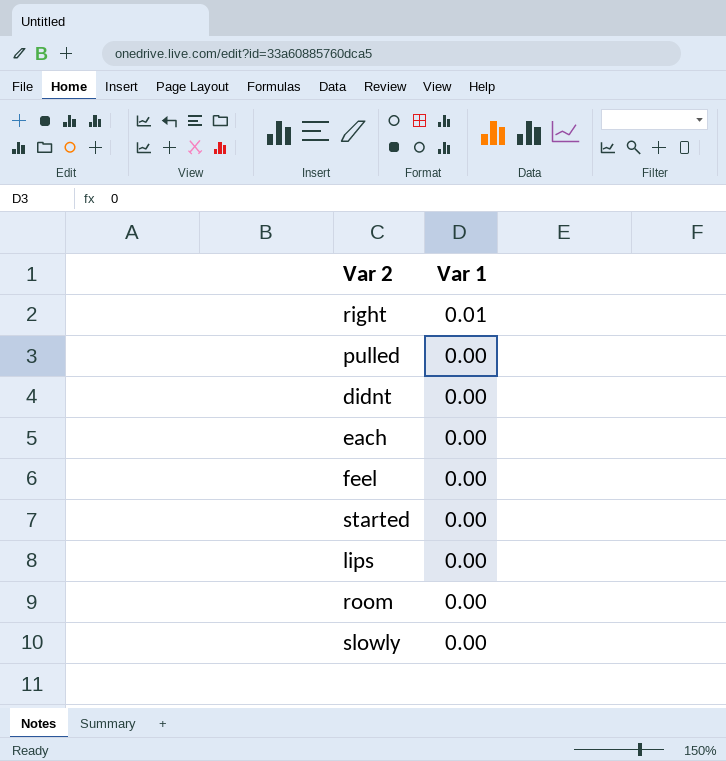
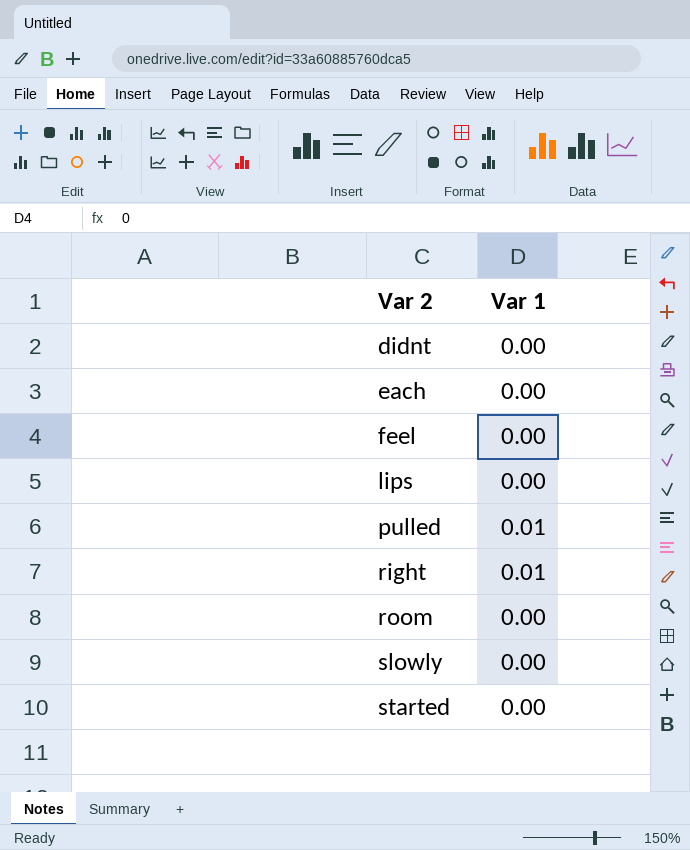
row order: Var 1 descending -> Var 2 ascending
pulled | Var 1: 0.00 -> 0.01

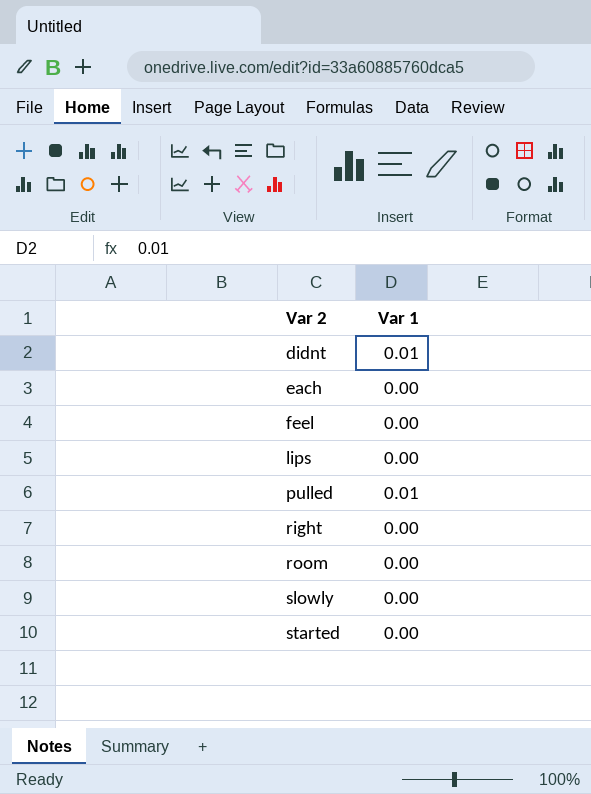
didnt | Var 1: 0.00 -> 0.01
right | Var 1: 0.01 -> 0.00

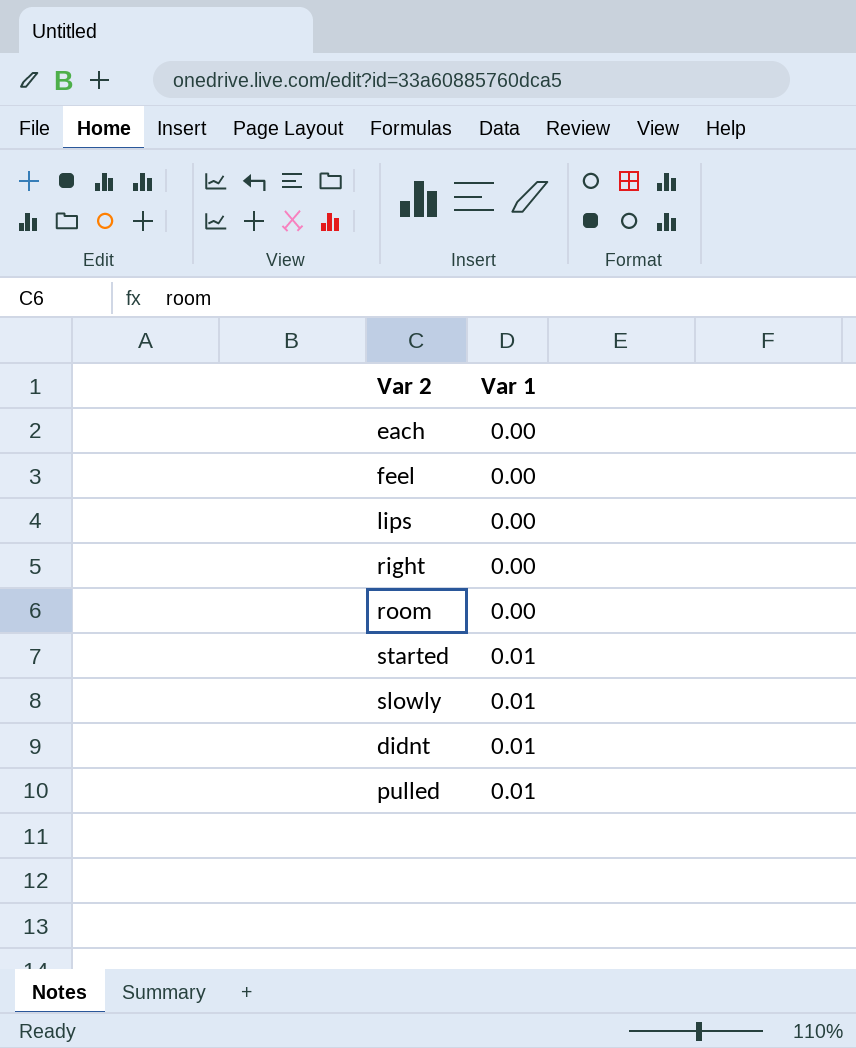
row order: Var 2 ascending -> Var 1 ascending
started | Var 1: 0.00 -> 0.01
slowly | Var 1: 0.00 -> 0.01

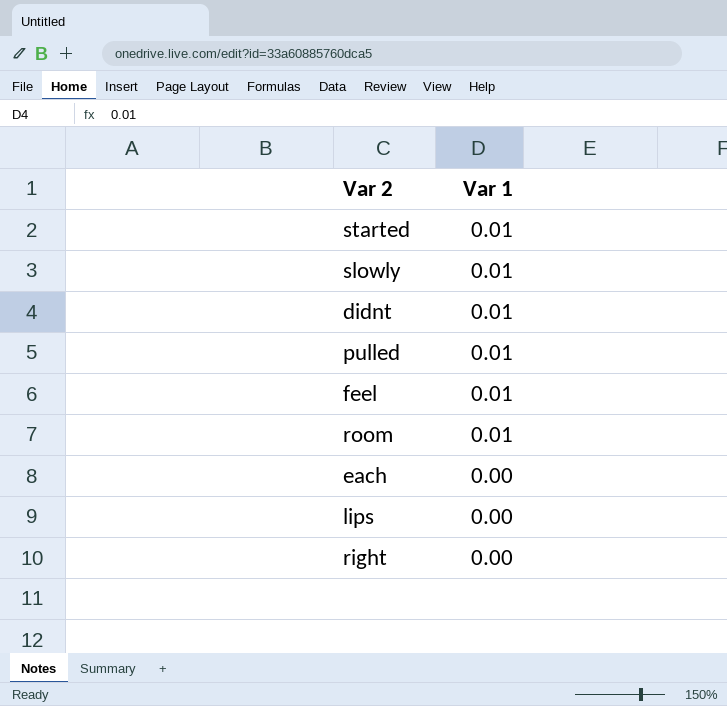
row order: Var 1 ascending -> Var 1 descending
feel | Var 1: 0.00 -> 0.01
room | Var 1: 0.00 -> 0.01

